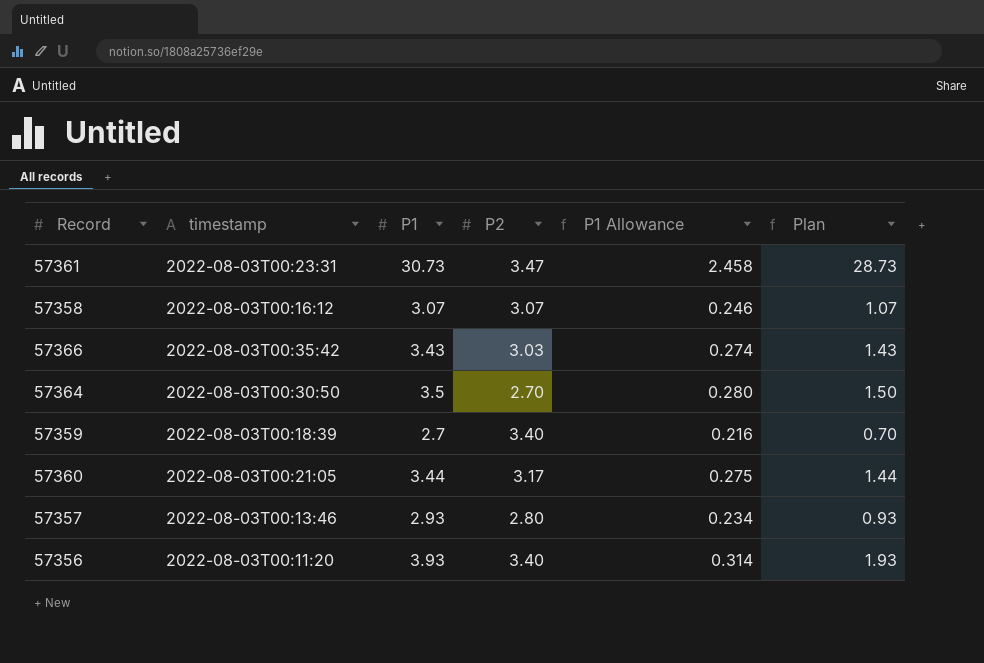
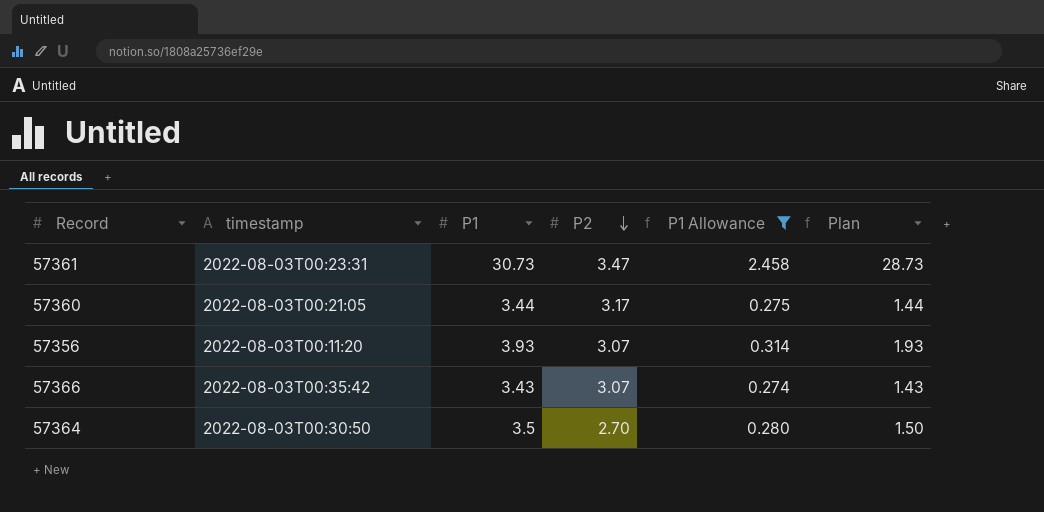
filter: none -> P1 Allowance >= 0.274
row order: none -> P2 descending
57356 | P2: 3.40 -> 3.07
57366 | P2: 3.03 -> 3.07

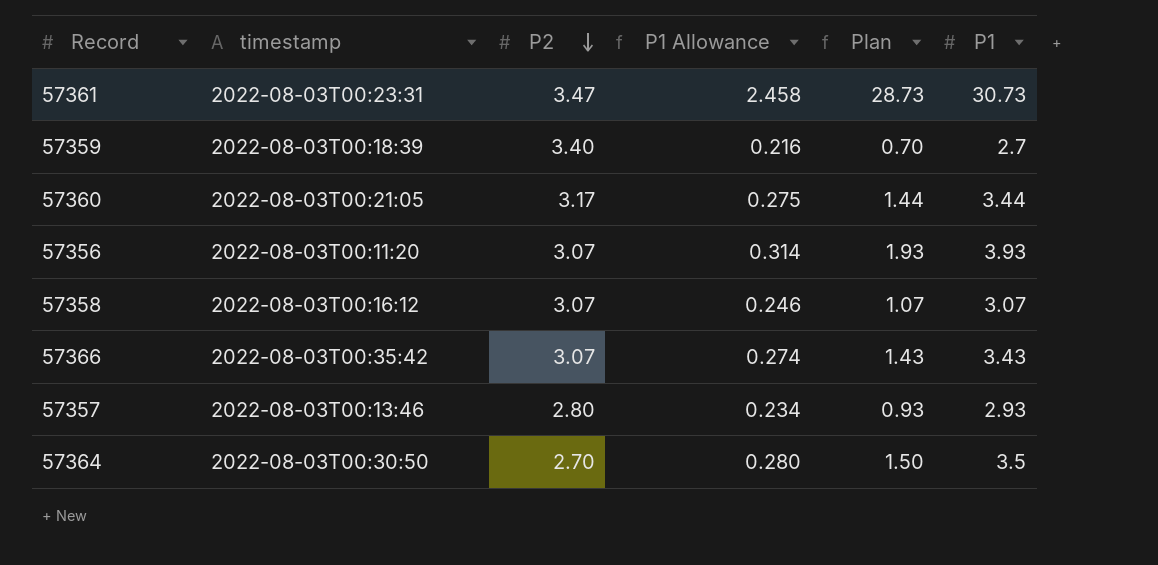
filter: P1 Allowance >= 0.274 -> none
column P1 | position: 3 -> 6

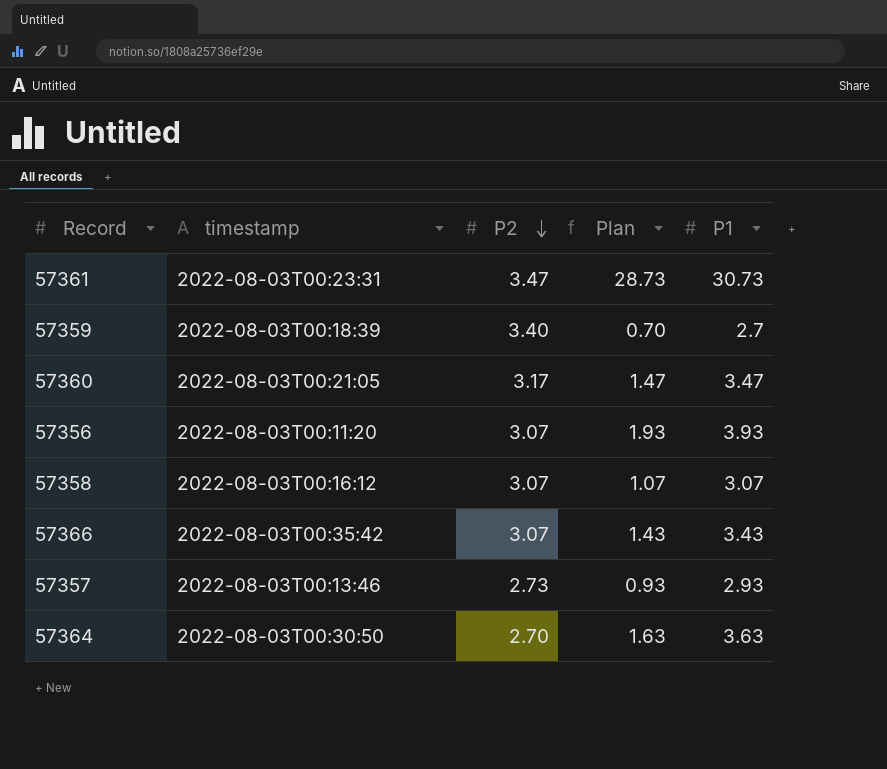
column P1 Allowance | formula: [P1] * 0.08 -> none
57360 | Plan: 1.44 -> 1.47
57360 | P1: 3.44 -> 3.47
57357 | P2: 2.80 -> 2.73
57364 | Plan: 1.50 -> 1.63
57364 | P1: 3.5 -> 3.63

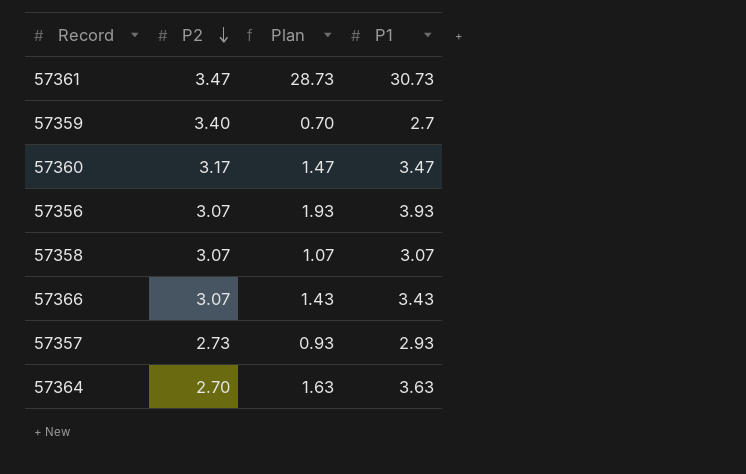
column timestamp | position: 2 -> none

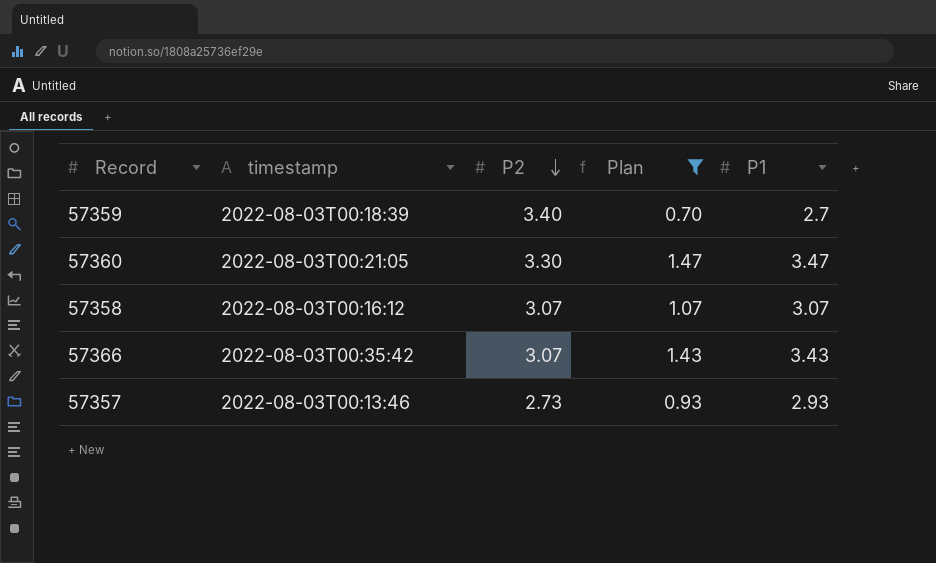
filter: none -> Plan <= 1.47
column timestamp | position: none -> 2
57360 | P2: 3.17 -> 3.30

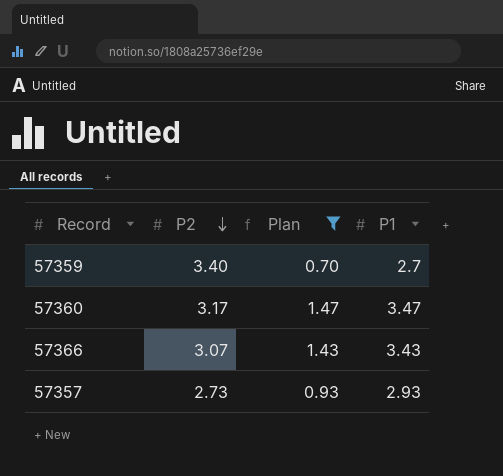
column timestamp | position: 2 -> none
row 57358: 2022-08-03T00:16:12 | 3.07 | 1.07 | 3.07 -> none
57360 | P2: 3.30 -> 3.17

